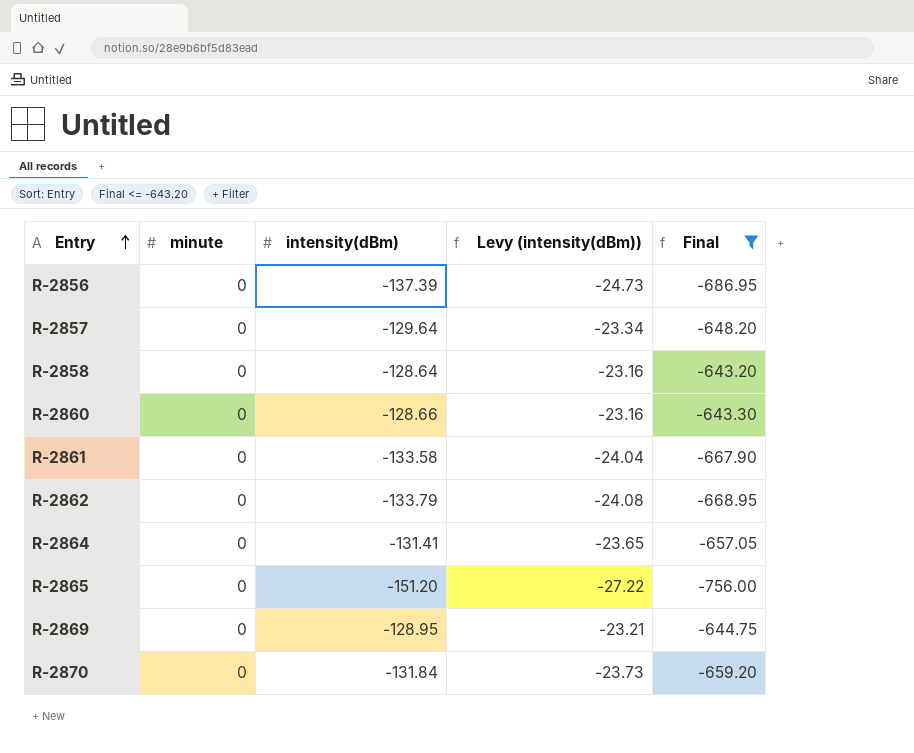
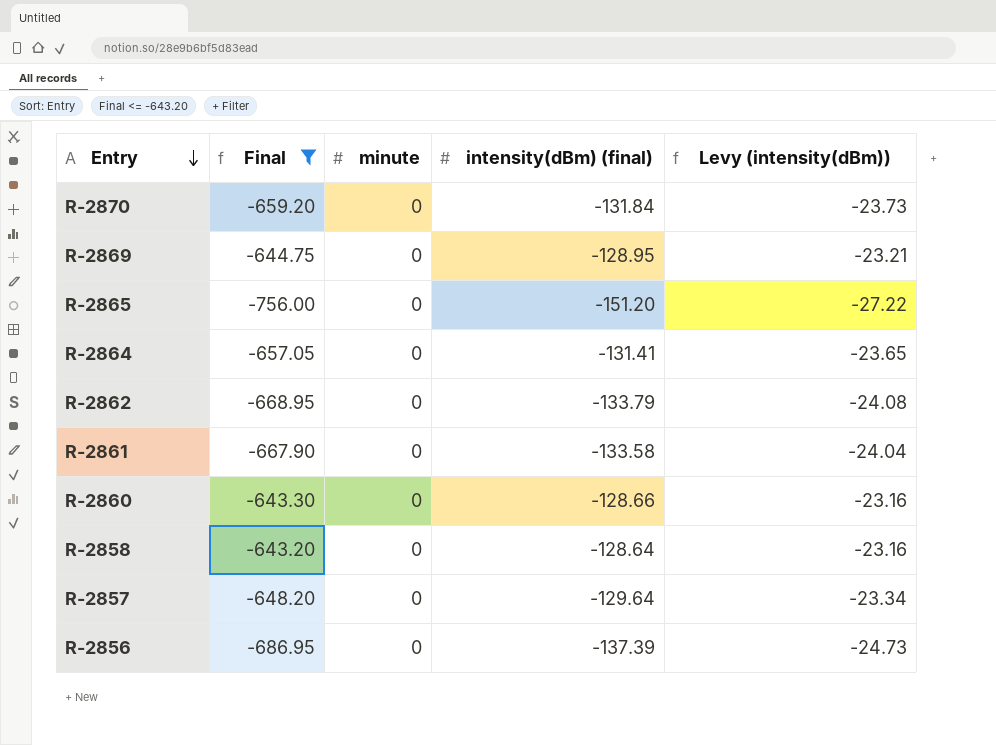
row order: Entry ascending -> Entry descending
column Final | position: 5 -> 2
column name: intensity(dBm) -> intensity(dBm) (final)

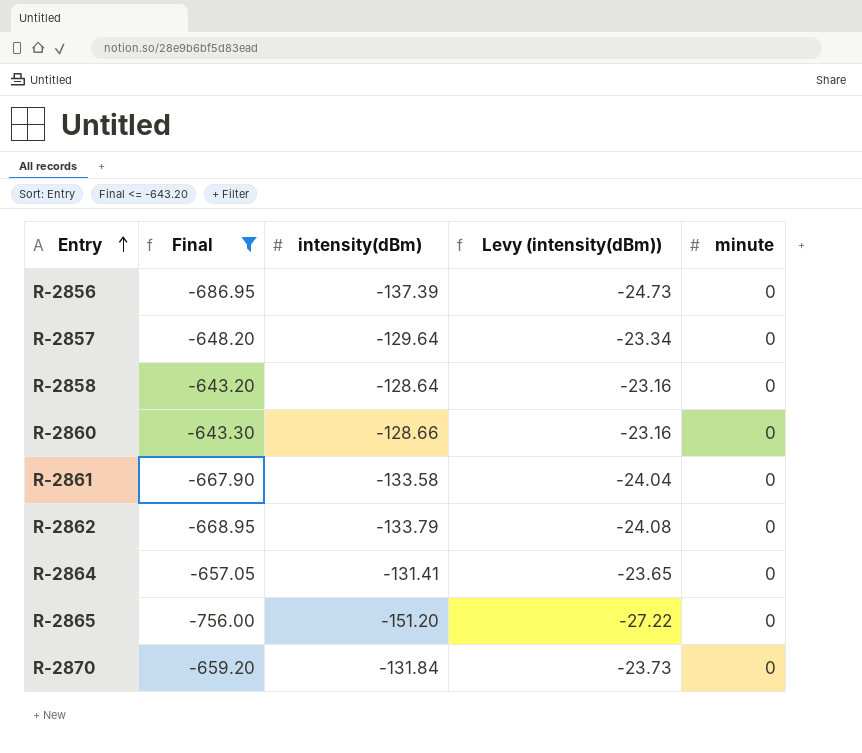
row order: Entry descending -> Entry ascending
column name: intensity(dBm) (final) -> intensity(dBm)
column minute | position: 3 -> 5
row R-2869: -644.75 | 0 | -128.95 | -23.21 -> none

